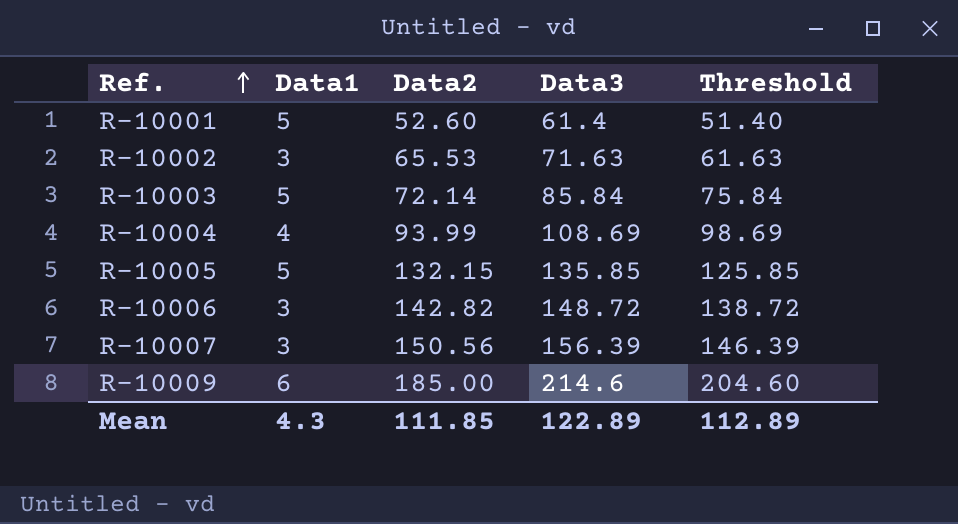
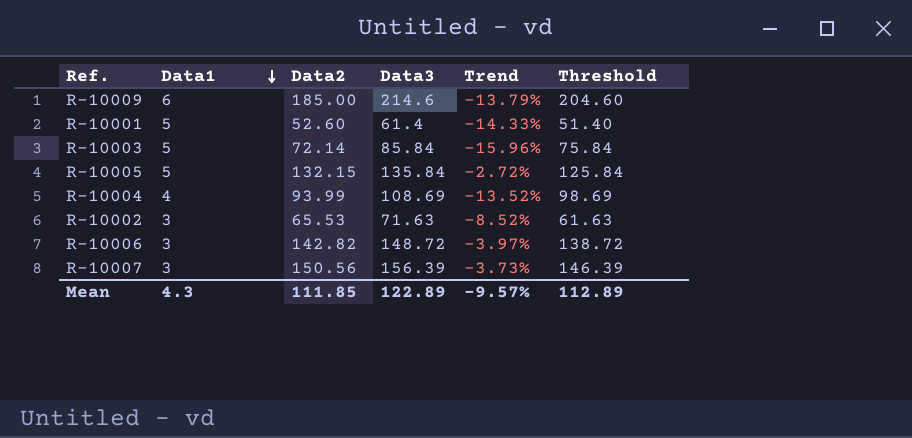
row order: Ref. ascending -> Data1 descending
column Trend | formula: none -> ([Data2] - [Data3]) / [Data3]
R-10005 | Data3: 135.85 -> 135.84
R-10005 | Threshold: 125.85 -> 125.84

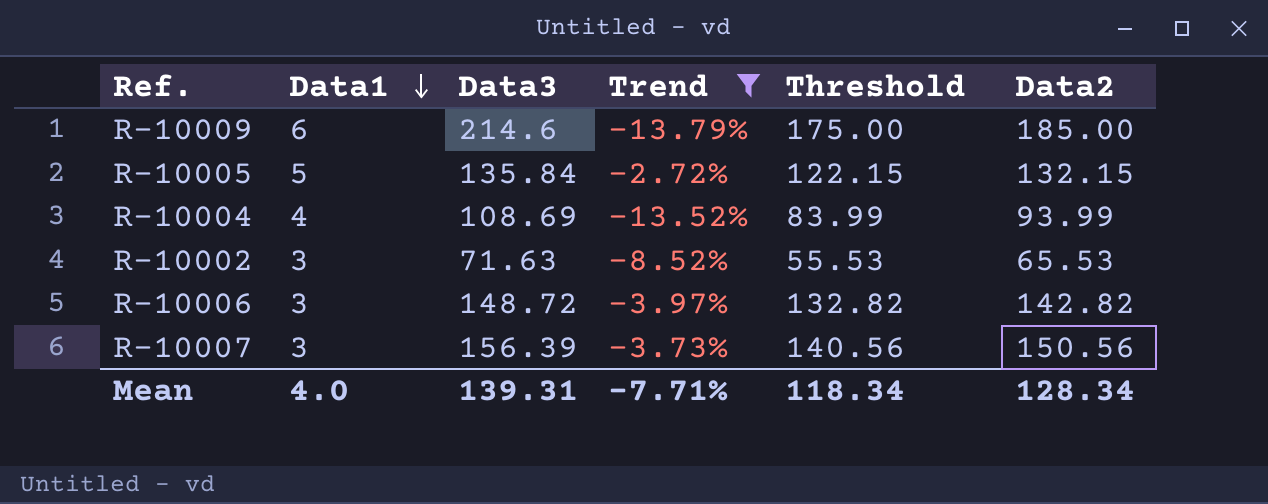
filter: none -> Trend >= -13.79%
column Threshold | formula: [Data3] - 10 -> [Data2] - 10
column Data2 | position: 3 -> 6
Mean | Data1: 4.3 -> 4.0
Mean | Data3: 122.89 -> 139.31
Mean | Trend: -9.57% -> -7.71%
Mean | Threshold: 112.89 -> 118.34
Mean | Data2: 111.85 -> 128.34

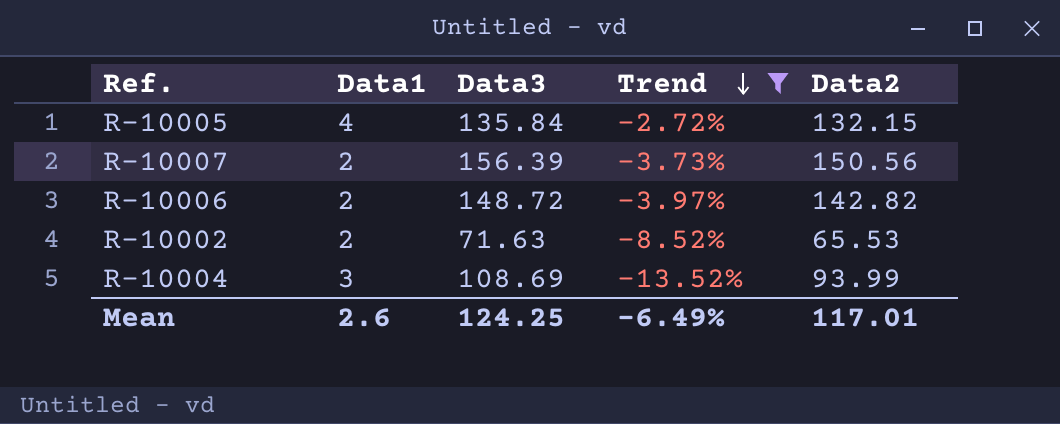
row order: Data1 descending -> Trend descending
column Threshold | formula: [Data2] - 10 -> none
row R-10009: 6 | 214.6 | -13.79% | 175.00 | 185.00 -> none
R-10005 | Data1: 5 -> 4
R-10007 | Data1: 3 -> 2
R-10006 | Data1: 3 -> 2
R-10002 | Data1: 3 -> 2
R-10004 | Data1: 4 -> 3
Mean | Data1: 4.0 -> 2.6
Mean | Data3: 139.31 -> 124.25
Mean | Trend: -7.71% -> -6.49%
Mean | Data2: 128.34 -> 117.01

